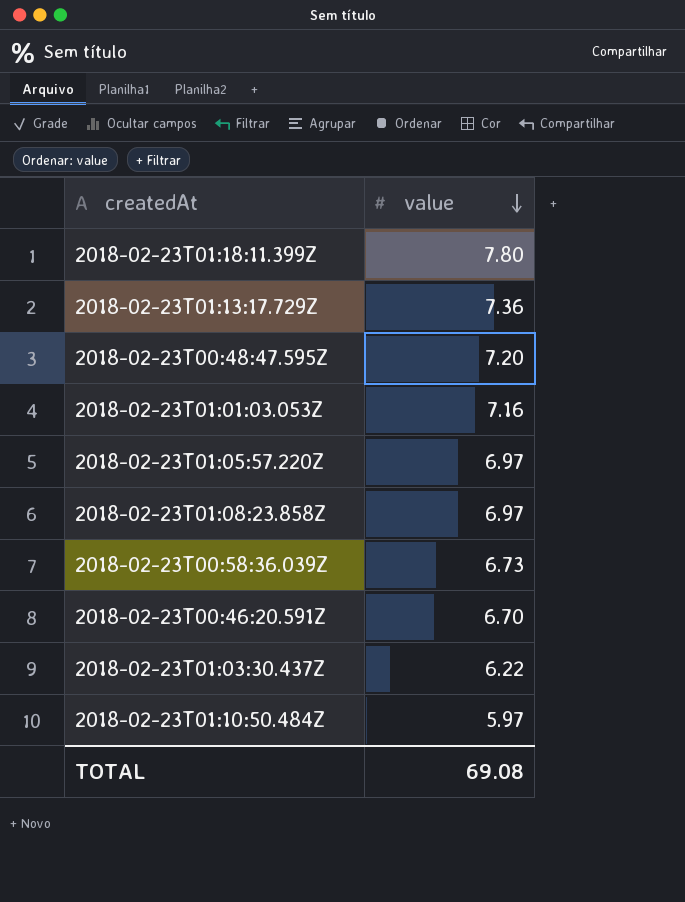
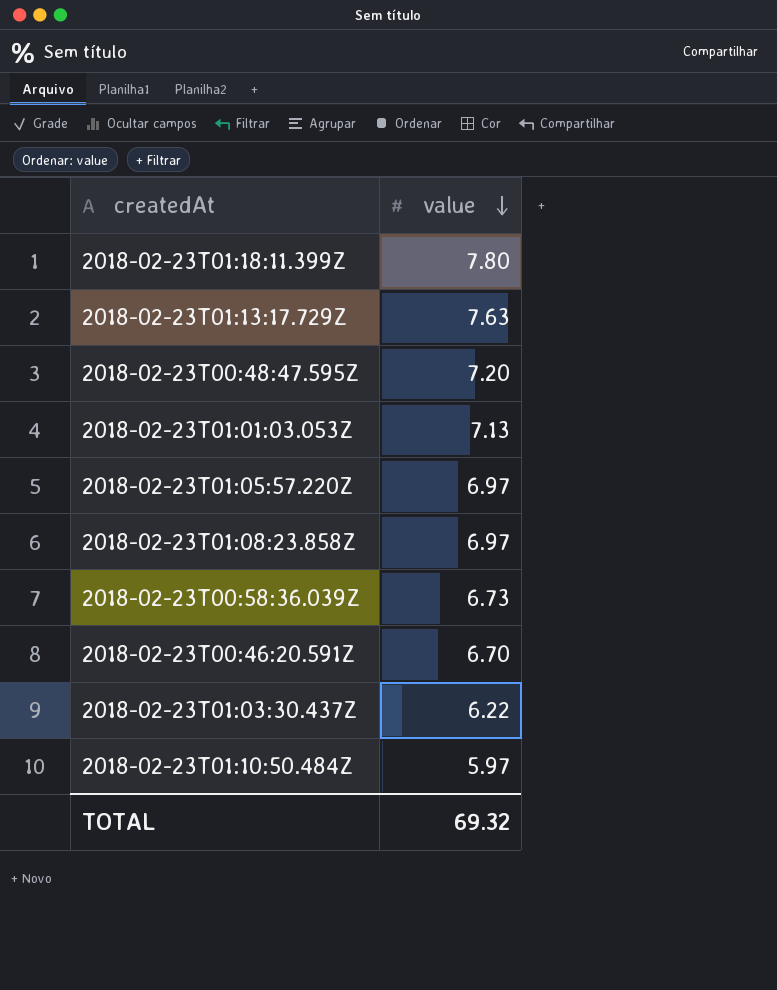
2018-02-23T01:13:17.729Z | value: 7.36 -> 7.63
2018-02-23T01:01:03.053Z | value: 7.16 -> 7.13
TOTAL | value: 69.08 -> 69.32

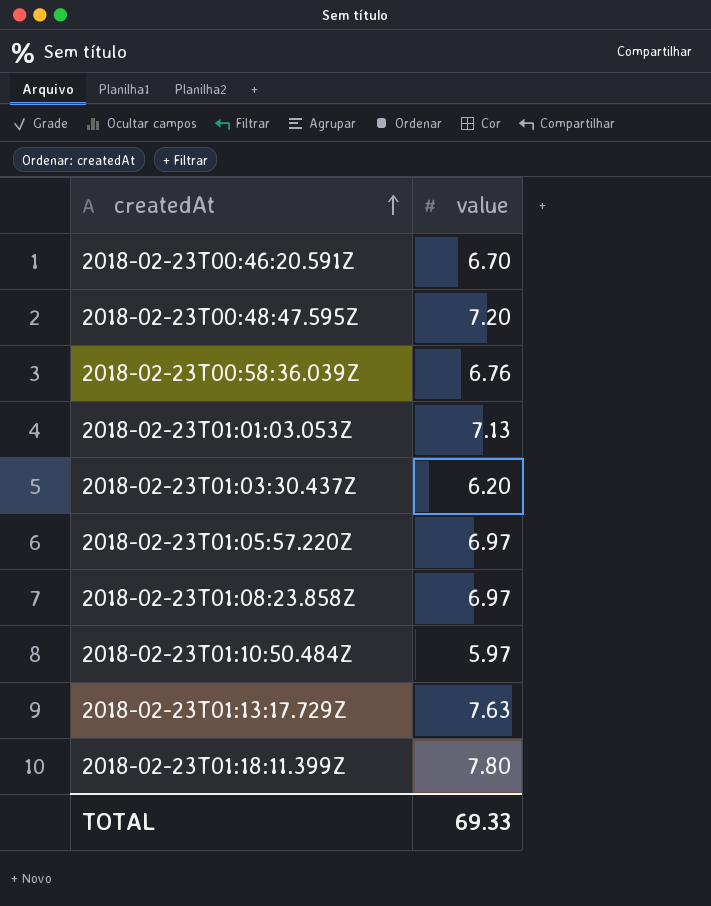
row order: value descending -> createdAt ascending
2018-02-23T00:58:36.039Z | value: 6.73 -> 6.76
2018-02-23T01:03:30.437Z | value: 6.22 -> 6.20
TOTAL | value: 69.32 -> 69.33

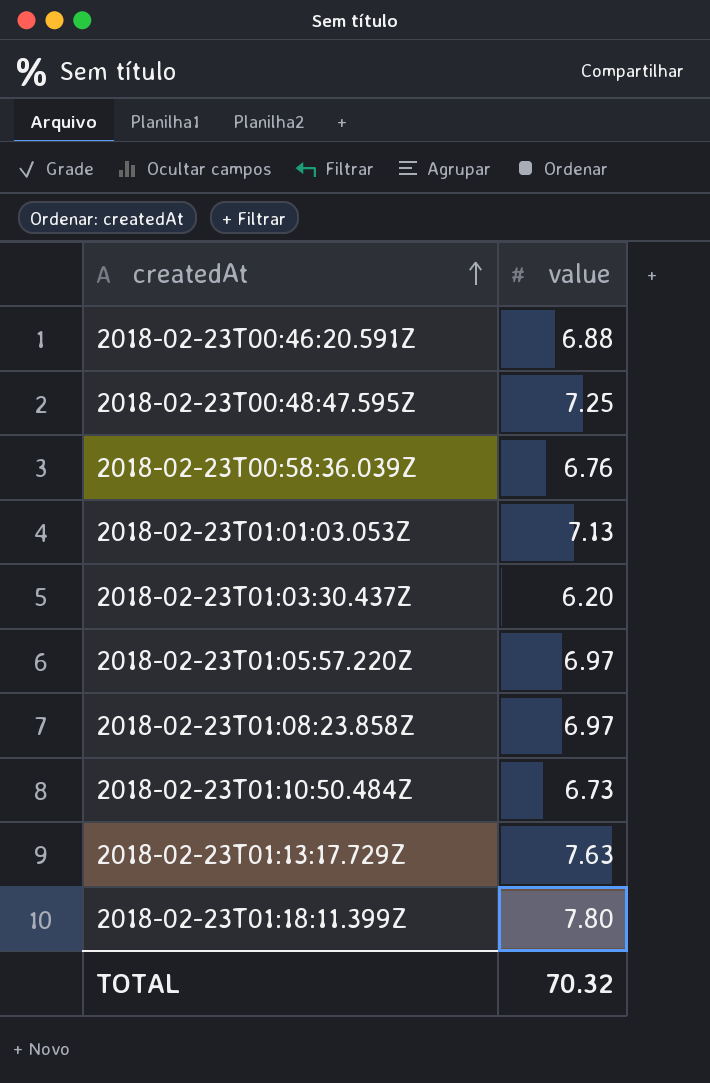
2018-02-23T00:46:20.591Z | value: 6.70 -> 6.88
2018-02-23T00:48:47.595Z | value: 7.20 -> 7.25
2018-02-23T01:10:50.484Z | value: 5.97 -> 6.73
TOTAL | value: 69.33 -> 70.32

